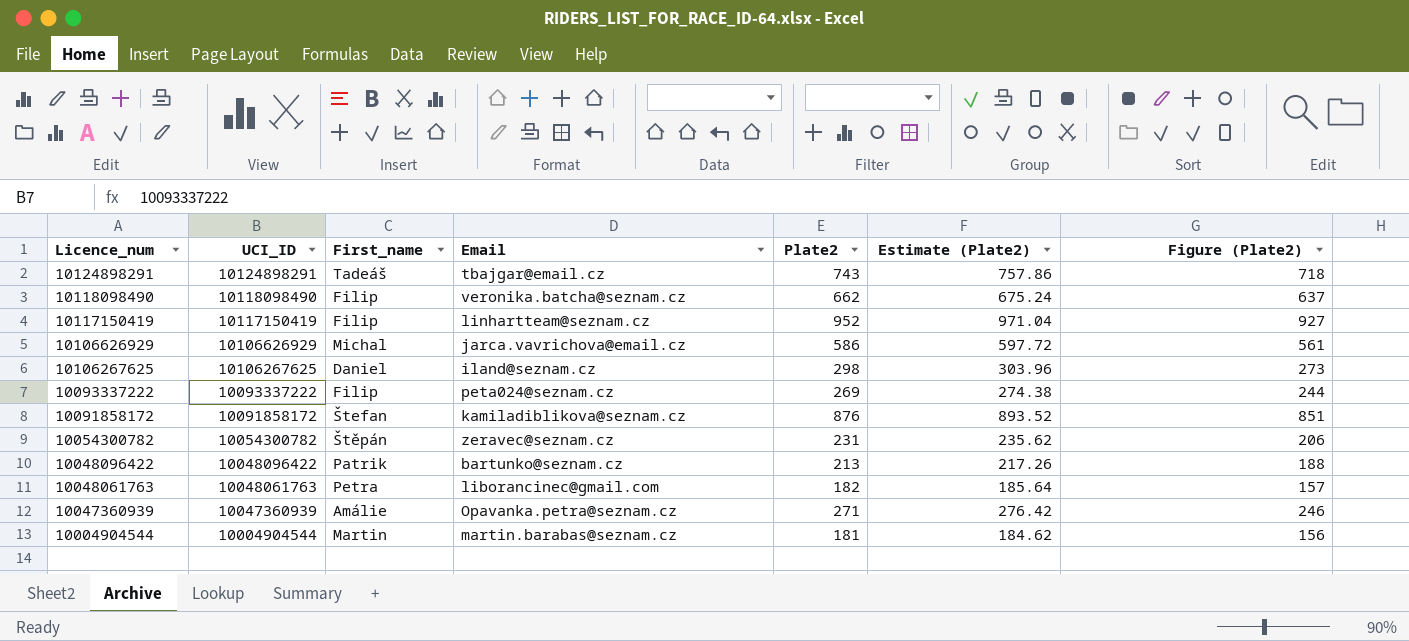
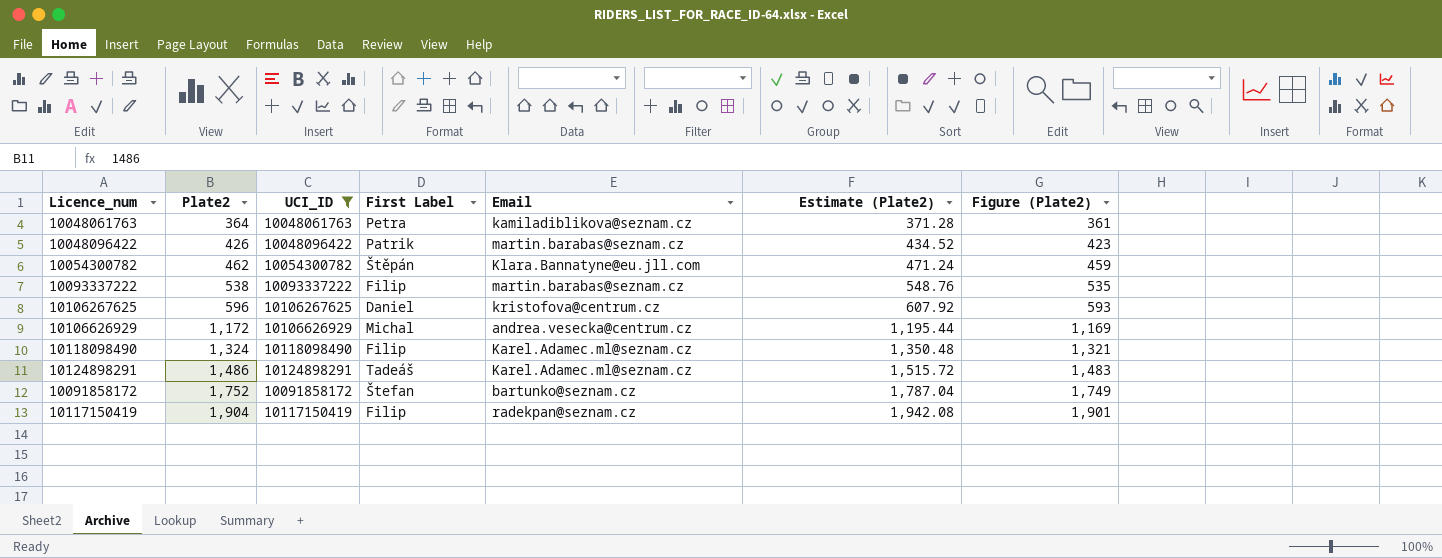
filter: none -> UCI_ID >= 10048061763
row order: Licence_num descending -> Plate2 ascending
column Plate2 | position: 5 -> 2
column name: First_name -> First Label
column Figure (Plate2) | formula: [Plate2] - 25 -> [Plate2] - 3
10048061763 | Plate2: 182 -> 364
10048061763 | Email: liborancinec@gmail.com -> kamiladiblikova@seznam.cz
10048061763 | Estimate (Plate2): 185.64 -> 371.28
10048096422 | Plate2: 213 -> 426
10048096422 | Email: bartunko@seznam.cz -> martin.barabas@seznam.cz
10048096422 | Estimate (Plate2): 217.26 -> 434.52
10054300782 | Plate2: 231 -> 462
10054300782 | Email: zeravec@seznam.cz -> Klara.Bannatyne@eu.jll.com
10054300782 | Estimate (Plate2): 235.62 -> 471.24
10093337222 | Plate2: 269 -> 538
10093337222 | Email: peta024@seznam.cz -> martin.barabas@seznam.cz
10093337222 | Estimate (Plate2): 274.38 -> 548.76
10106267625 | Plate2: 298 -> 596
10106267625 | Email: iland@seznam.cz -> kristofova@centrum.cz
10106267625 | Estimate (Plate2): 303.96 -> 607.92
10106626929 | Plate2: 586 -> 1,172
10106626929 | Email: jarca.vavrichova@email.cz -> andrea.vesecka@centrum.cz
10106626929 | Estimate (Plate2): 597.72 -> 1,195.44
10118098490 | Plate2: 662 -> 1,324
10118098490 | Email: veronika.batcha@seznam.cz -> Karel.Adamec.ml@seznam.cz
10118098490 | Estimate (Plate2): 675.24 -> 1,350.48
10124898291 | Plate2: 743 -> 1,486
10124898291 | Email: tbajgar@email.cz -> Karel.Adamec.ml@seznam.cz
10124898291 | Estimate (Plate2): 757.86 -> 1,515.72
10091858172 | Plate2: 876 -> 1,752
10091858172 | Email: kamiladiblikova@seznam.cz -> bartunko@seznam.cz
10091858172 | Estimate (Plate2): 893.52 -> 1,787.04
10117150419 | Plate2: 952 -> 1,904
10117150419 | Email: linhartteam@seznam.cz -> radekpan@seznam.cz
10117150419 | Estimate (Plate2): 971.04 -> 1,942.08

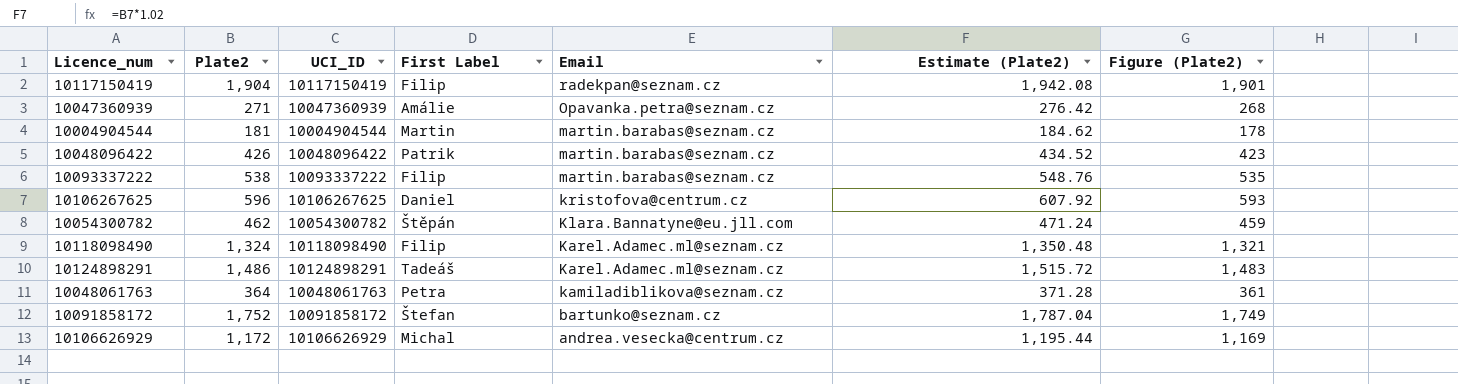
filter: UCI_ID >= 10048061763 -> none
row order: Plate2 ascending -> Email descending

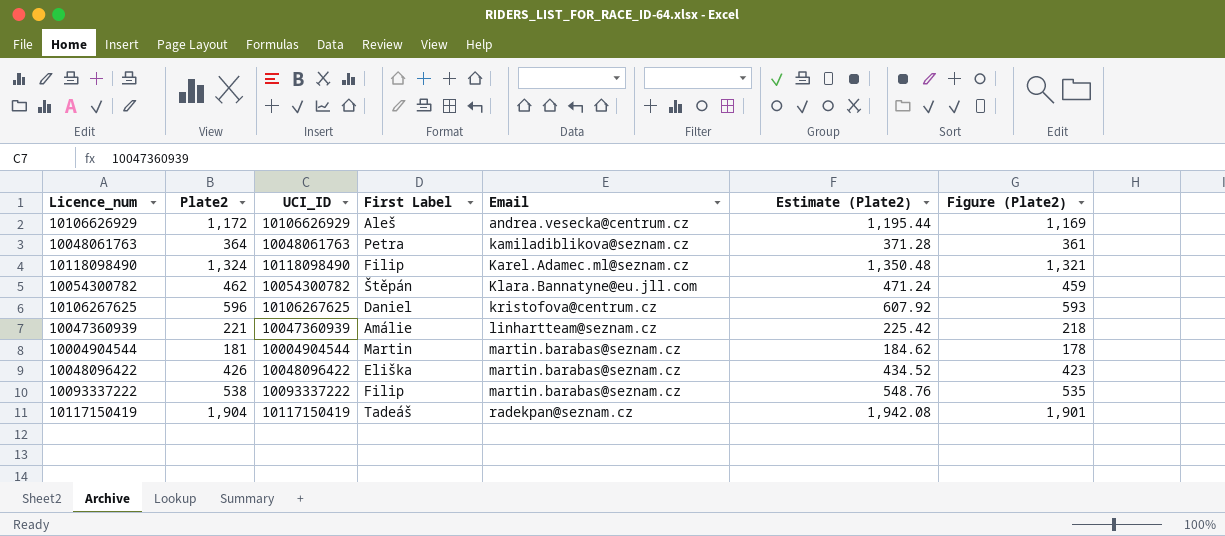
row order: Email descending -> Email ascending
row 10124898291: 1,486 | 10124898291 | Tadeáš | Karel.Adamec.ml@seznam.cz | 1,515.72 | 1,483 -> none
row 10091858172: 1,752 | 10091858172 | Štefan | bartunko@seznam.cz | 1,787.04 | 1,749 -> none
10106626929 | First Label: Michal -> Aleš
10047360939 | Plate2: 271 -> 221
10047360939 | Email: Opavanka.petra@seznam.cz -> linhartteam@seznam.cz
10047360939 | Estimate (Plate2): 276.42 -> 225.42
10047360939 | Figure (Plate2): 268 -> 218
10048096422 | First Label: Patrik -> Eliška
10117150419 | First Label: Filip -> Tadeáš

